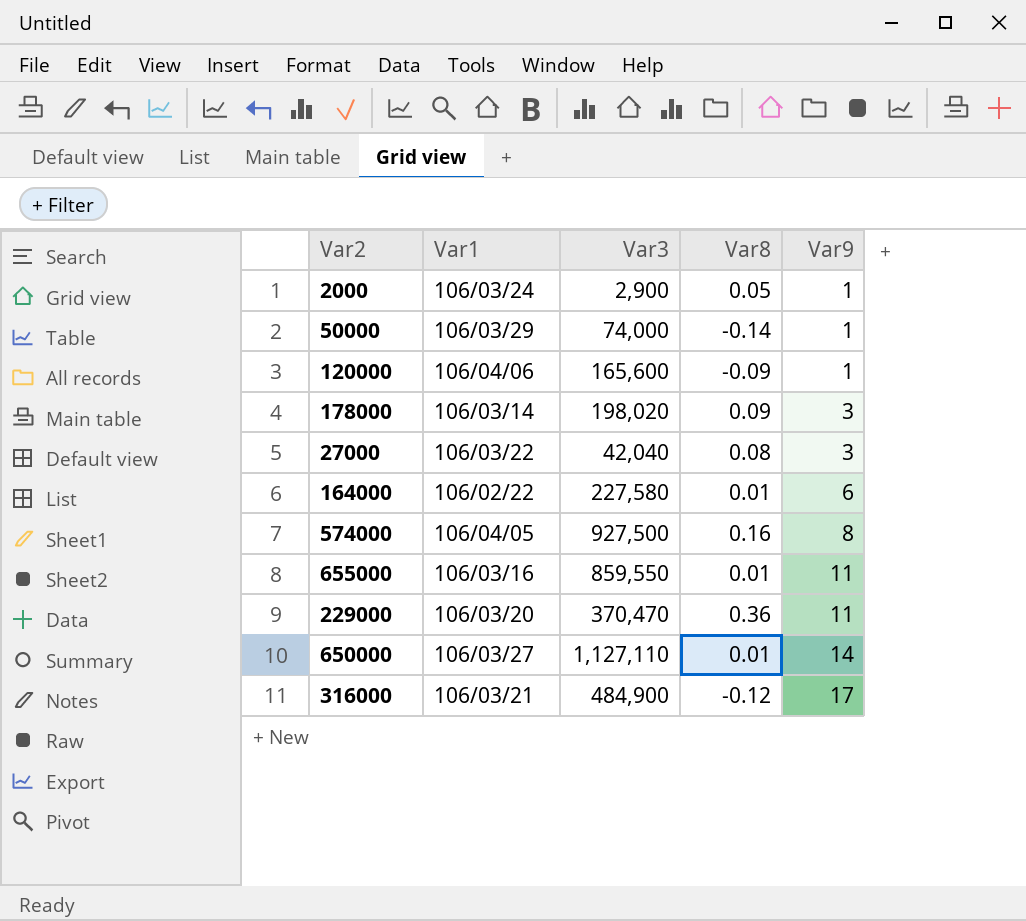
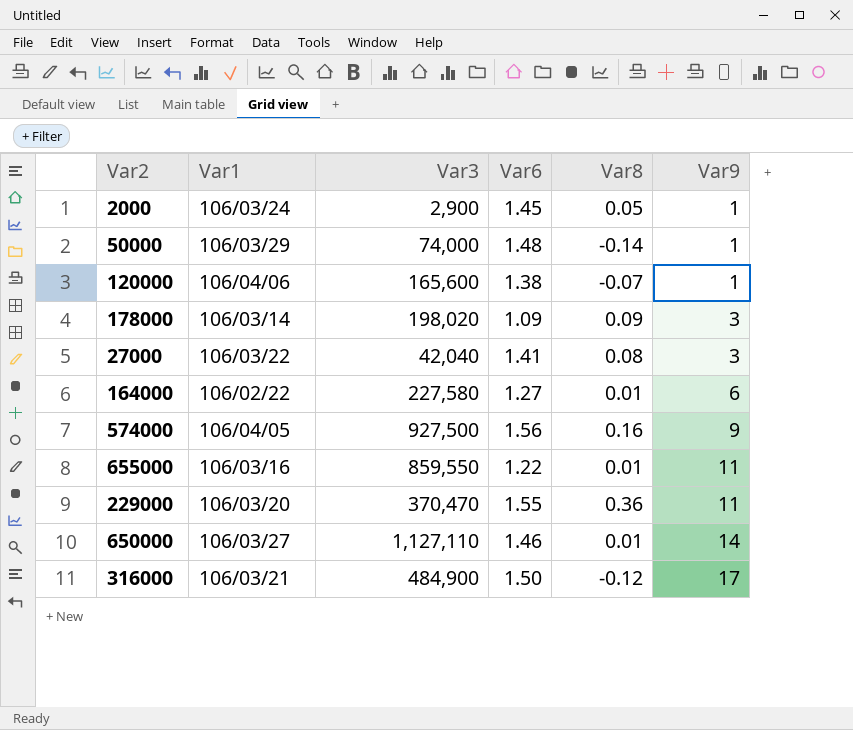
column Var6 | position: none -> 4
120000 | Var8: -0.09 -> -0.07
574000 | Var9: 8 -> 9

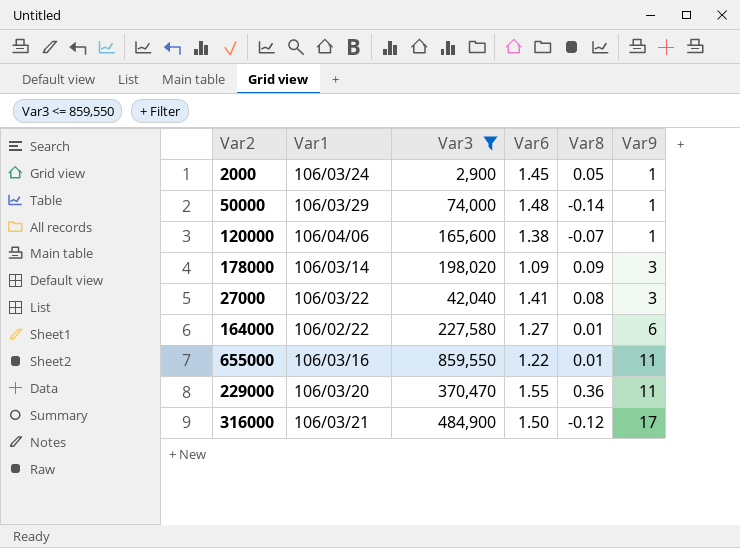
filter: none -> Var3 <= 859,550

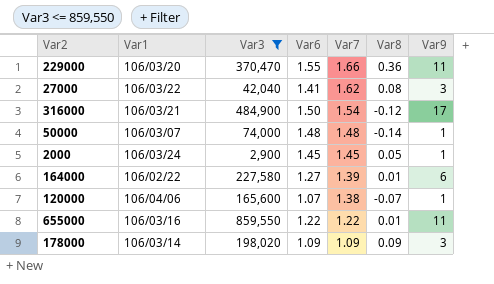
row order: Var9 ascending -> Var7 descending
column Var7 | position: none -> 5
50000 | Var1: 106/03/29 -> 106/03/07
120000 | Var6: 1.38 -> 1.07

